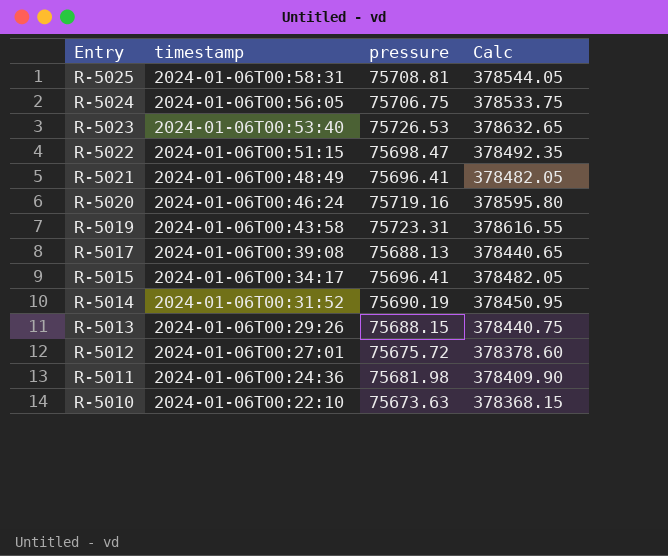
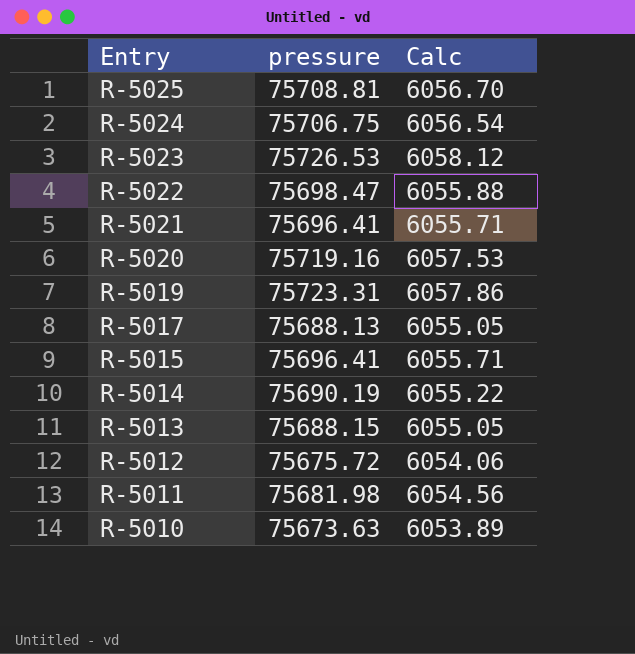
column timestamp | position: 2 -> none
column Calc | formula: [pressure] * 5 -> [pressure] * 0.08

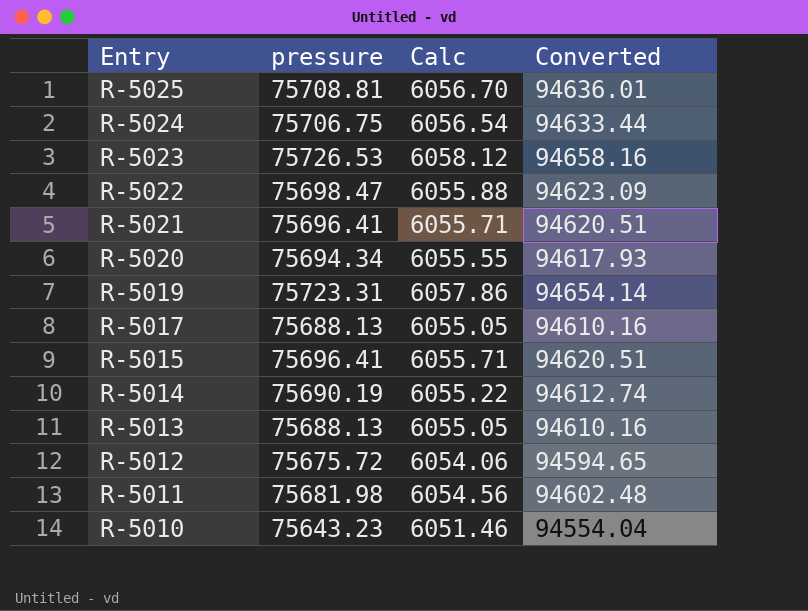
column Converted | formula: none -> [pressure] * 1.25
R-5020 | pressure: 75719.16 -> 75694.34
R-5020 | Calc: 6057.53 -> 6055.55
R-5013 | pressure: 75688.15 -> 75688.13
R-5010 | pressure: 75673.63 -> 75643.23
R-5010 | Calc: 6053.89 -> 6051.46

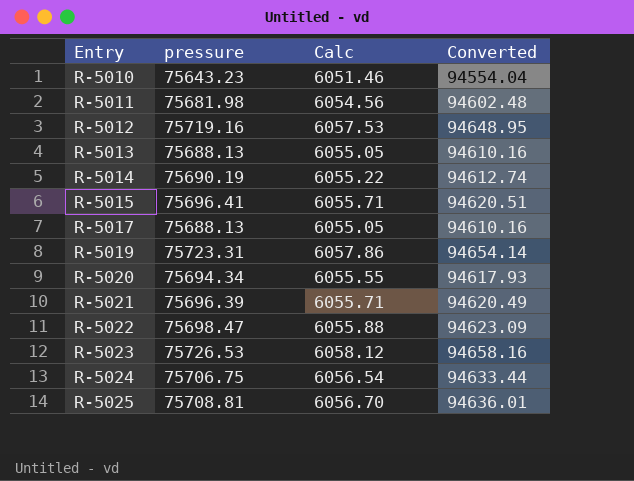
row order: Entry descending -> Entry ascending
R-5012 | pressure: 75675.72 -> 75719.16
R-5012 | Calc: 6054.06 -> 6057.53
R-5012 | Converted: 94594.65 -> 94648.95
R-5021 | pressure: 75696.41 -> 75696.39
R-5021 | Converted: 94620.51 -> 94620.49

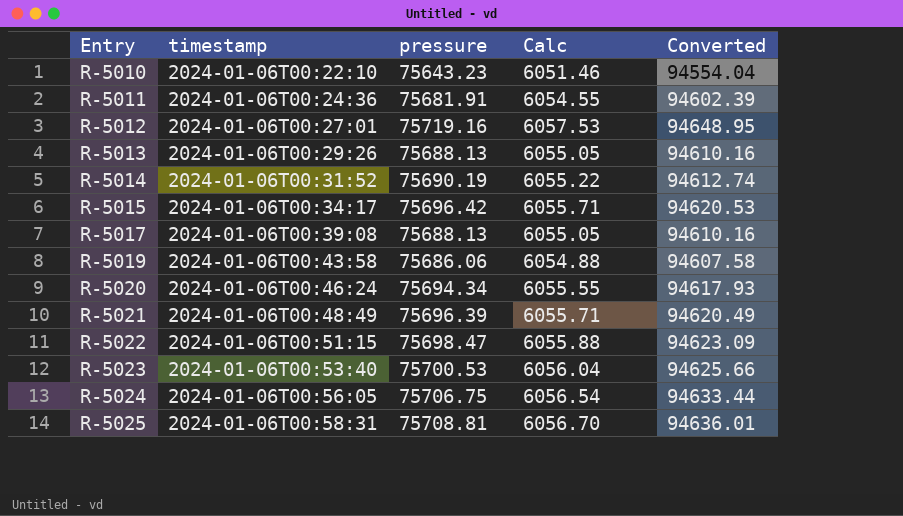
column timestamp | position: none -> 2
R-5011 | pressure: 75681.98 -> 75681.91
R-5011 | Calc: 6054.56 -> 6054.55
R-5011 | Converted: 94602.48 -> 94602.39
R-5015 | pressure: 75696.41 -> 75696.42
R-5015 | Converted: 94620.51 -> 94620.53
R-5019 | pressure: 75723.31 -> 75686.06
R-5019 | Calc: 6057.86 -> 6054.88
R-5019 | Converted: 94654.14 -> 94607.58
R-5023 | pressure: 75726.53 -> 75700.53
R-5023 | Calc: 6058.12 -> 6056.04
R-5023 | Converted: 94658.16 -> 94625.66

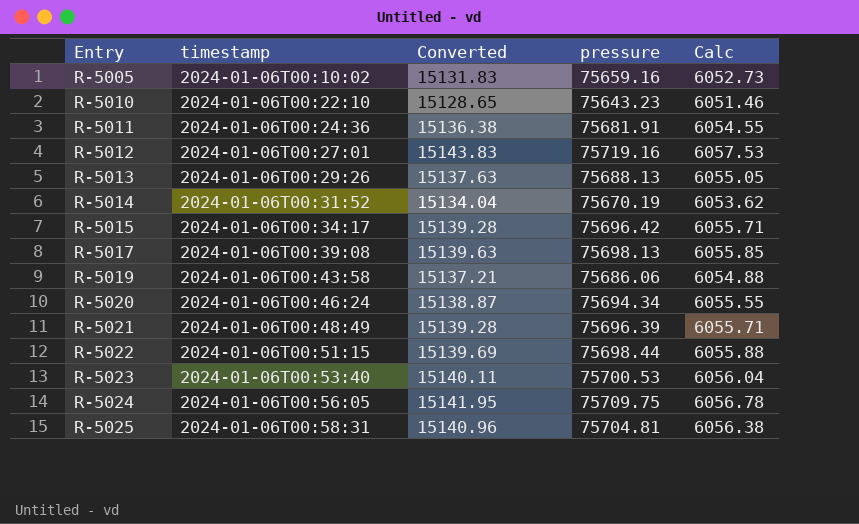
column Converted | formula: [pressure] * 1.25 -> [pressure] * 0.2
column Converted | position: 5 -> 3
row R-5005: none -> 2024-01-06T00:10:02 | 15131.83 | 75659.16 | 6052.73
R-5014 | pressure: 75690.19 -> 75670.19
R-5014 | Calc: 6055.22 -> 6053.62
R-5017 | pressure: 75688.13 -> 75698.13
R-5017 | Calc: 6055.05 -> 6055.85
R-5022 | pressure: 75698.47 -> 75698.44
R-5024 | pressure: 75706.75 -> 75709.75
R-5024 | Calc: 6056.54 -> 6056.78
R-5025 | pressure: 75708.81 -> 75704.81
R-5025 | Calc: 6056.70 -> 6056.38

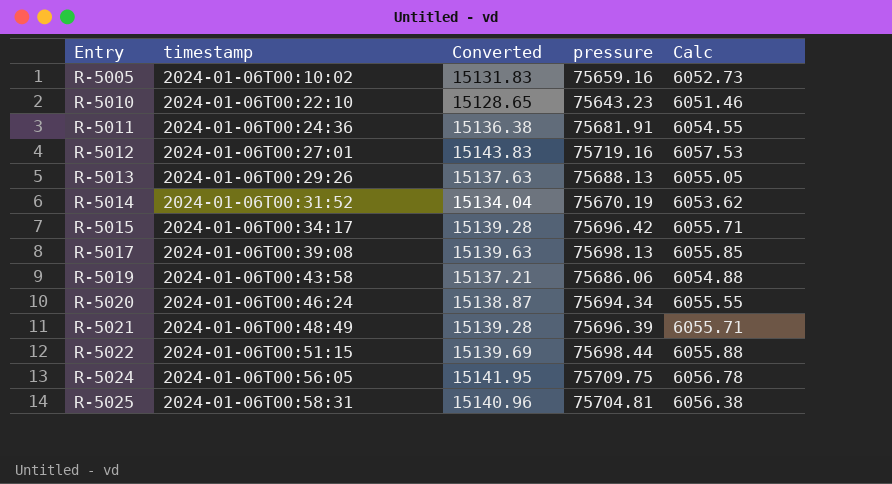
row R-5023: 2024-01-06T00:53:40 | 15140.11 | 75700.53 | 6056.04 -> none

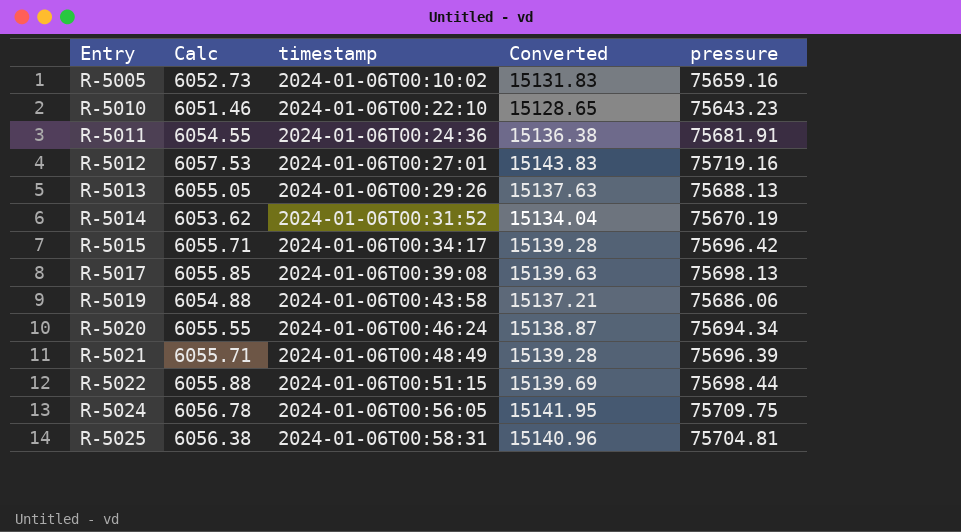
column Calc | position: 5 -> 2

